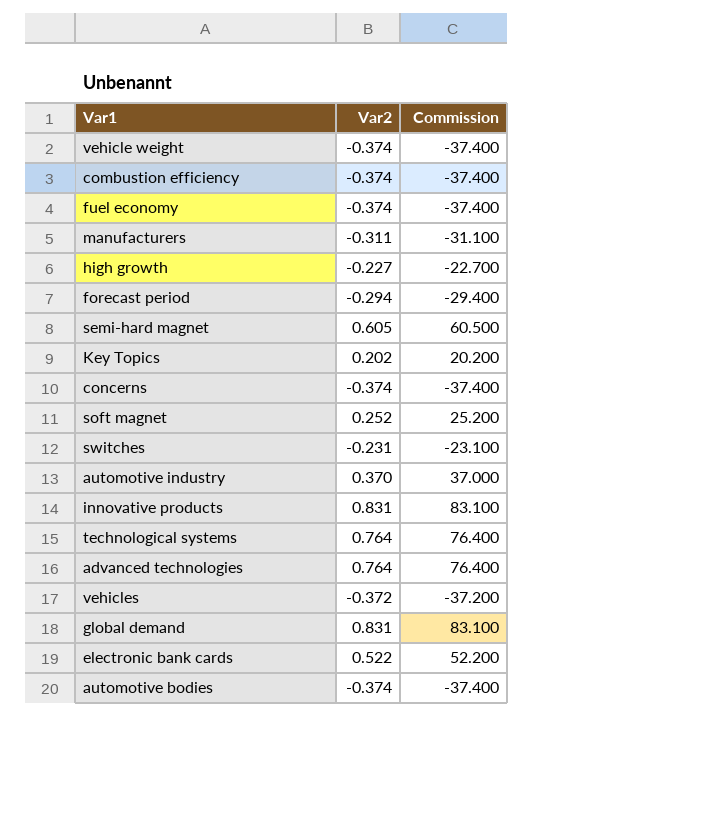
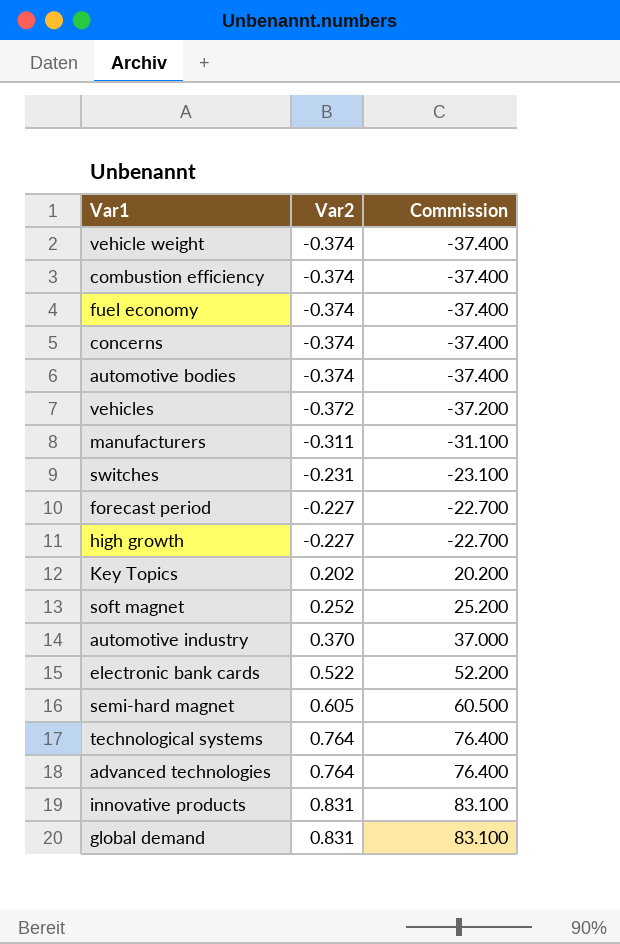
row order: none -> Var2 ascending
forecast period | Var2: -0.294 -> -0.227
forecast period | Commission: -29.400 -> -22.700

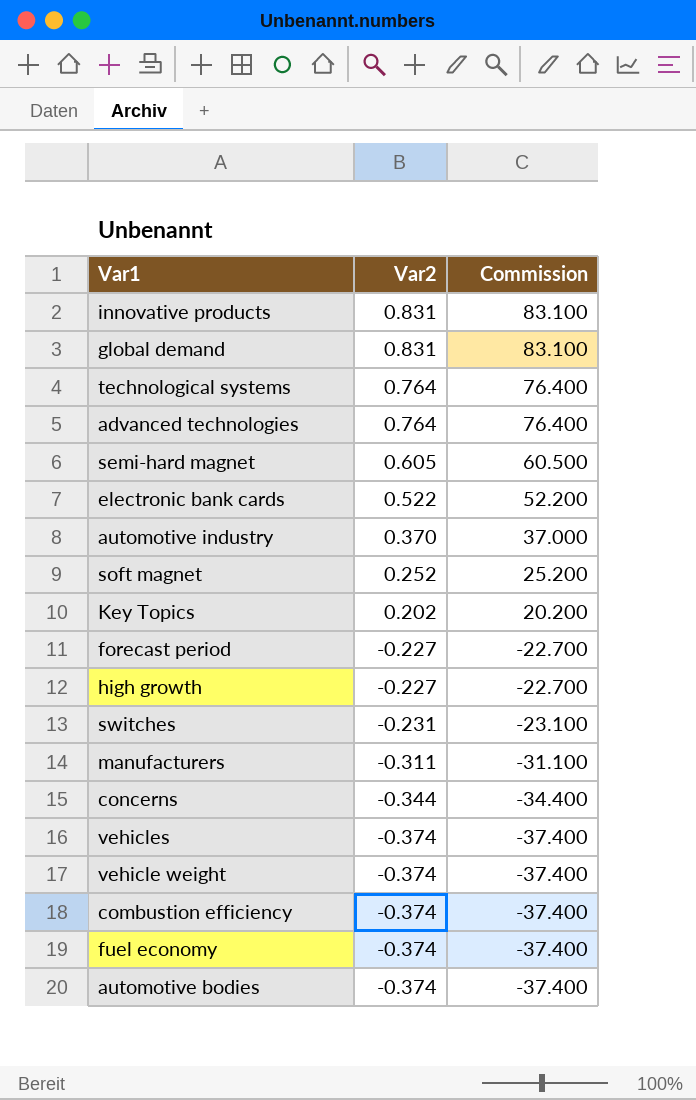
row order: Var2 ascending -> Var2 descending
concerns | Var2: -0.374 -> -0.344
concerns | Commission: -37.400 -> -34.400
vehicles | Var2: -0.372 -> -0.374
vehicles | Commission: -37.200 -> -37.400

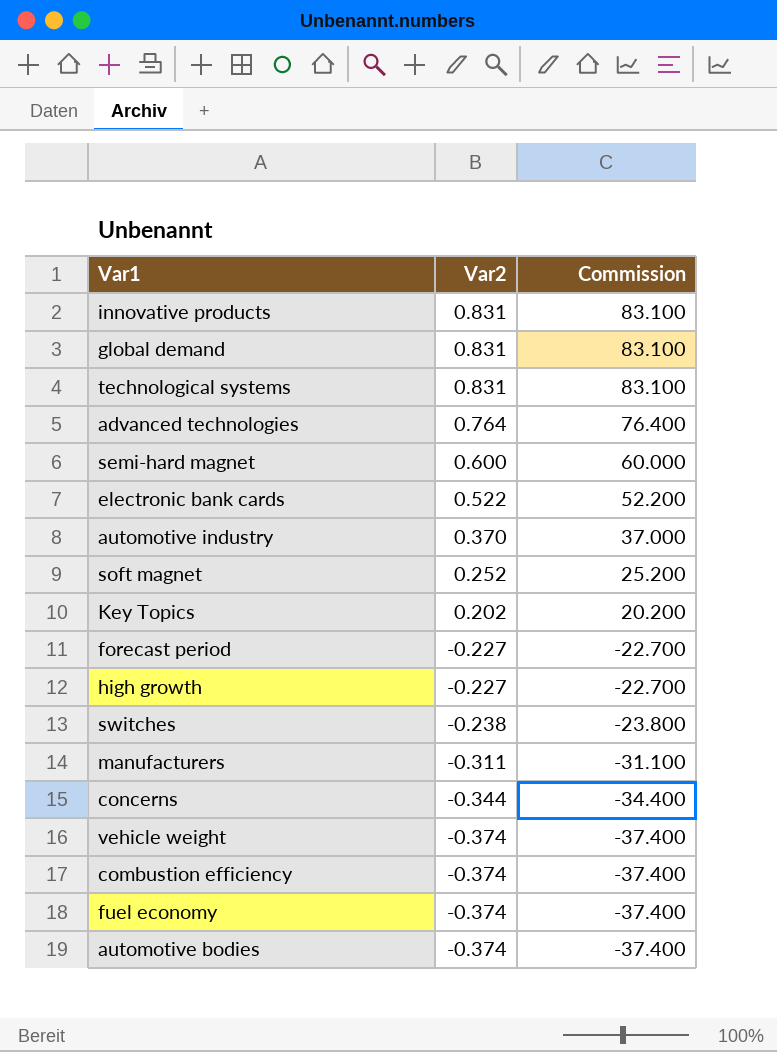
row vehicles: -0.374 | -37.400 -> none
technological systems | Var2: 0.764 -> 0.831
technological systems | Commission: 76.400 -> 83.100
semi-hard magnet | Var2: 0.605 -> 0.600
semi-hard magnet | Commission: 60.500 -> 60.000
switches | Var2: -0.231 -> -0.238
switches | Commission: -23.100 -> -23.800

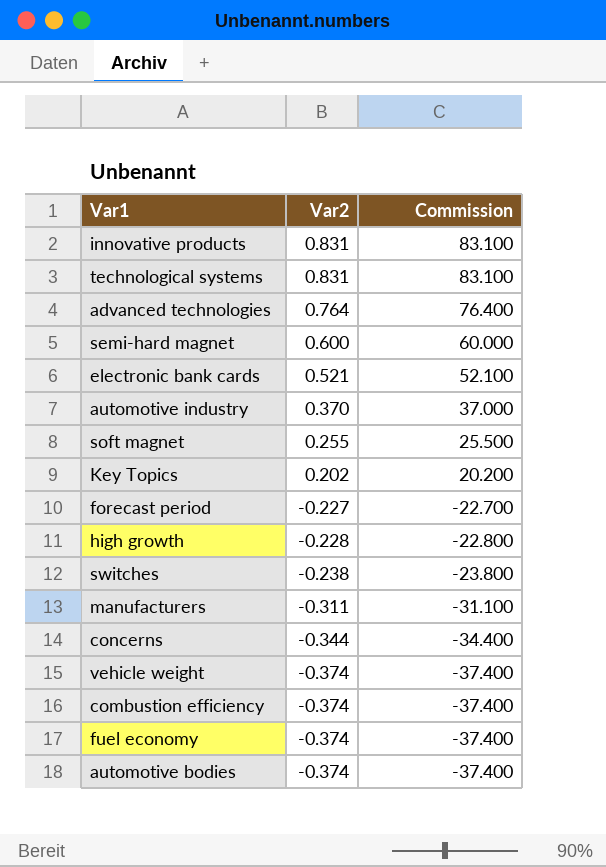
row global demand: 0.831 | 83.100 -> none
electronic bank cards | Var2: 0.522 -> 0.521
electronic bank cards | Commission: 52.200 -> 52.100
soft magnet | Var2: 0.252 -> 0.255
soft magnet | Commission: 25.200 -> 25.500
high growth | Var2: -0.227 -> -0.228
high growth | Commission: -22.700 -> -22.800

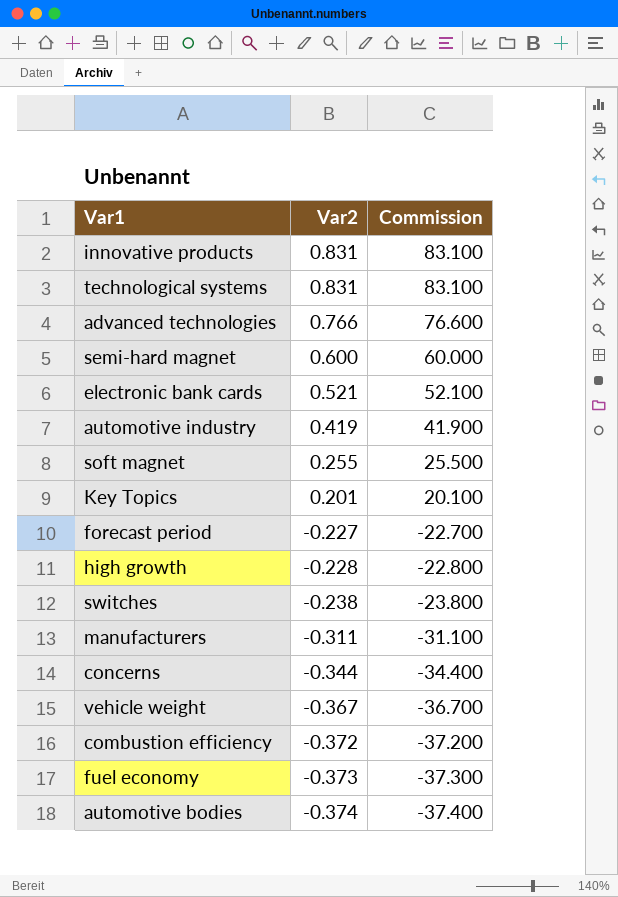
advanced technologies | Var2: 0.764 -> 0.766
advanced technologies | Commission: 76.400 -> 76.600
automotive industry | Var2: 0.370 -> 0.419
automotive industry | Commission: 37.000 -> 41.900
Key Topics | Var2: 0.202 -> 0.201
Key Topics | Commission: 20.200 -> 20.100
vehicle weight | Var2: -0.374 -> -0.367
vehicle weight | Commission: -37.400 -> -36.700
combustion efficiency | Var2: -0.374 -> -0.372
combustion efficiency | Commission: -37.400 -> -37.200
fuel economy | Var2: -0.374 -> -0.373
fuel economy | Commission: -37.400 -> -37.300

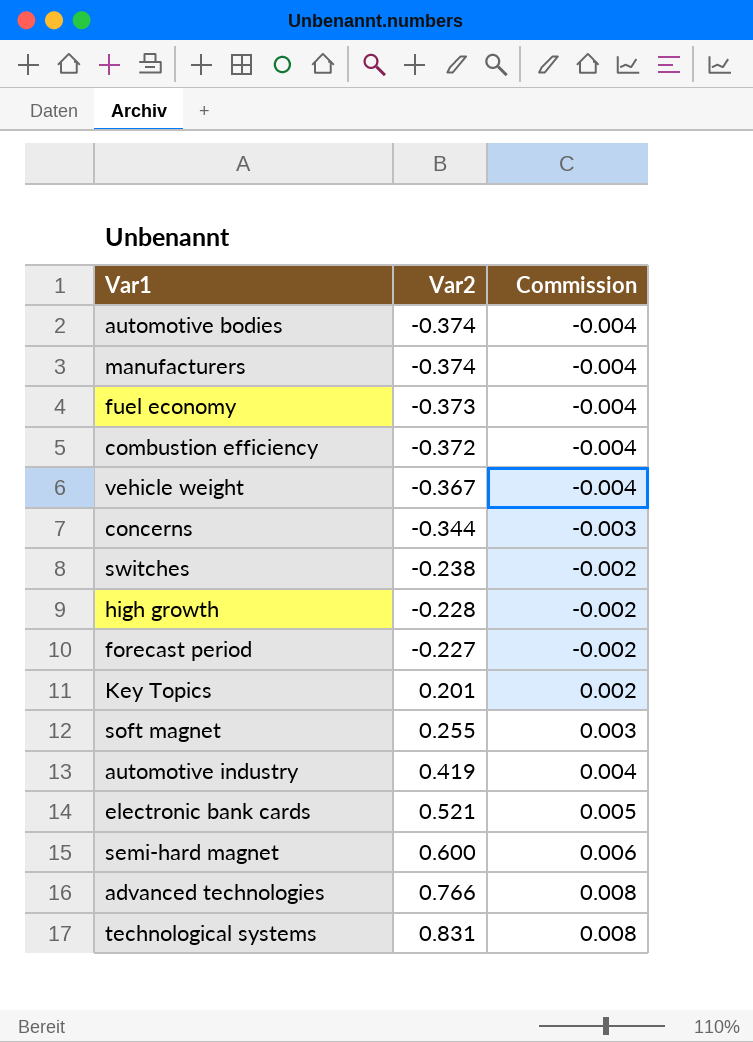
row order: Var2 descending -> Var2 ascending
column Commission | formula: [Var2] * 100 -> [Var2] * 0.01
row innovative products: 0.831 | 83.100 -> none
manufacturers | Var2: -0.311 -> -0.374

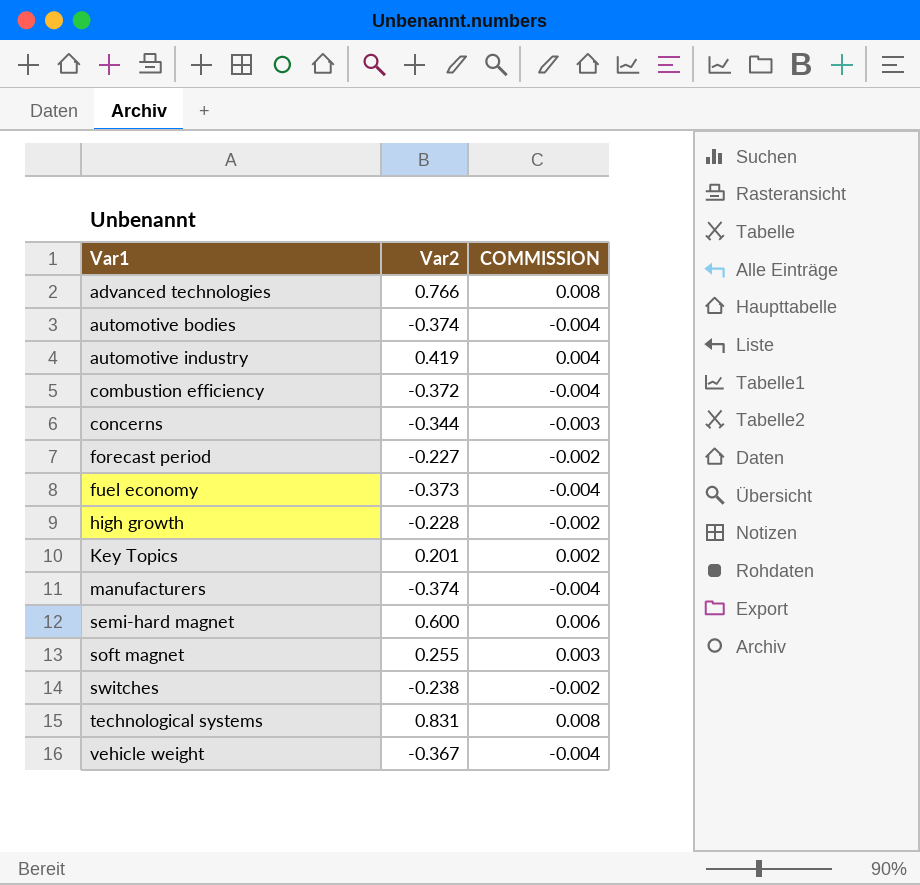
row order: Var2 ascending -> Var1 ascending
column name: Commission -> COMMISSION
row electronic bank cards: 0.521 | 0.005 -> none

